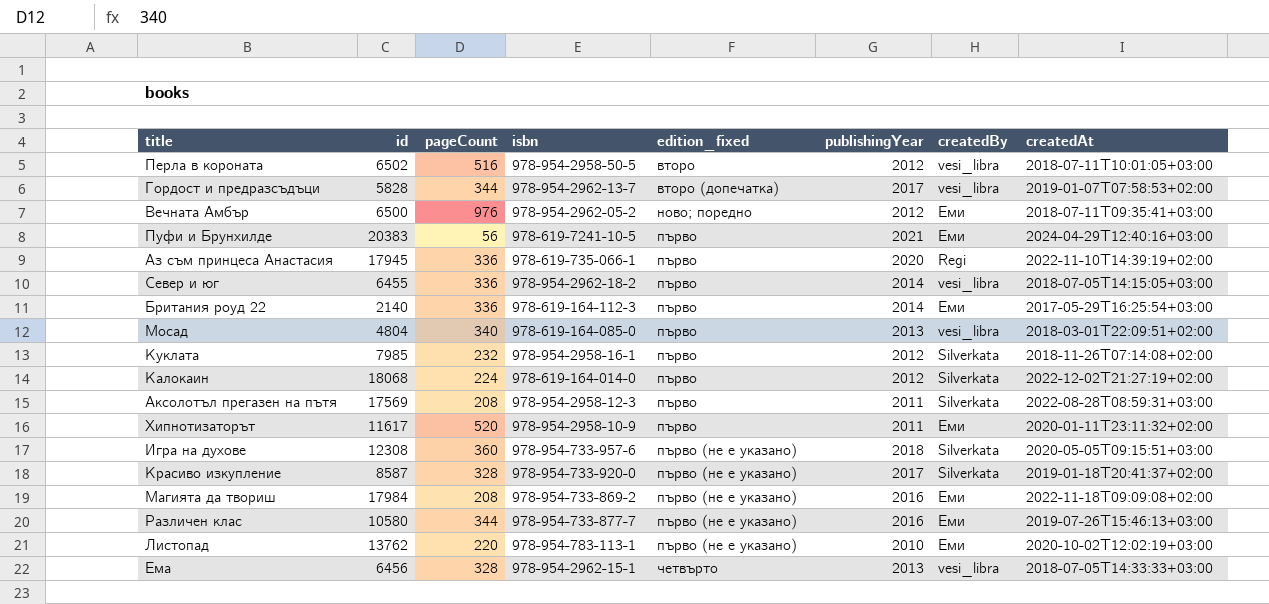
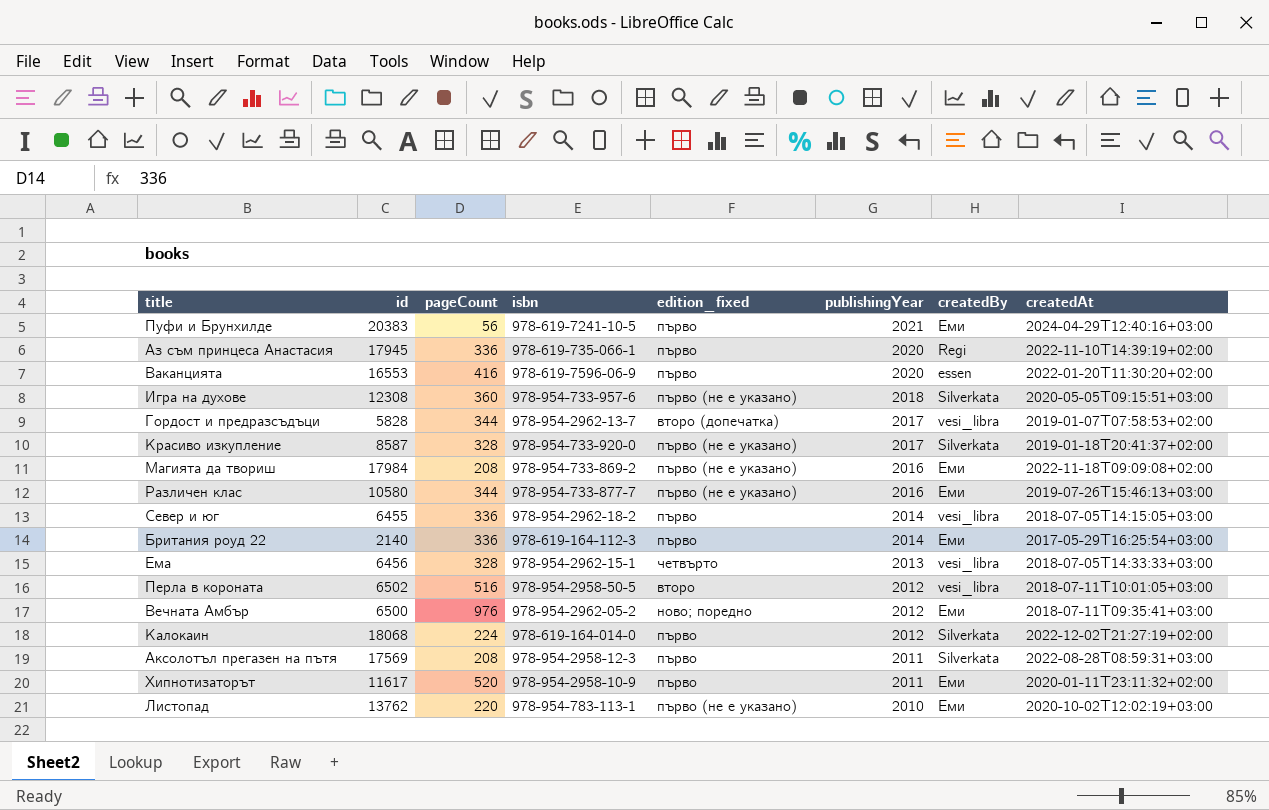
row order: edition_fixed ascending -> publishingYear descending
row Мосад: 4804 | 340 | 978-619-164-085-0 | първо | 2013 | vesi_libra | 2018-03-01T22:09:51+02:00 -> none
row Куклата: 7985 | 232 | 978-954-2958-16-1 | първо | 2012 | Silverkata | 2018-11-26T07:14:08+02:00 -> none
row Ваканцията: none -> 16553 | 416 | 978-619-7596-06-9 | първо | 2020 | essen | 2022-01-20T11:30:20+02:00

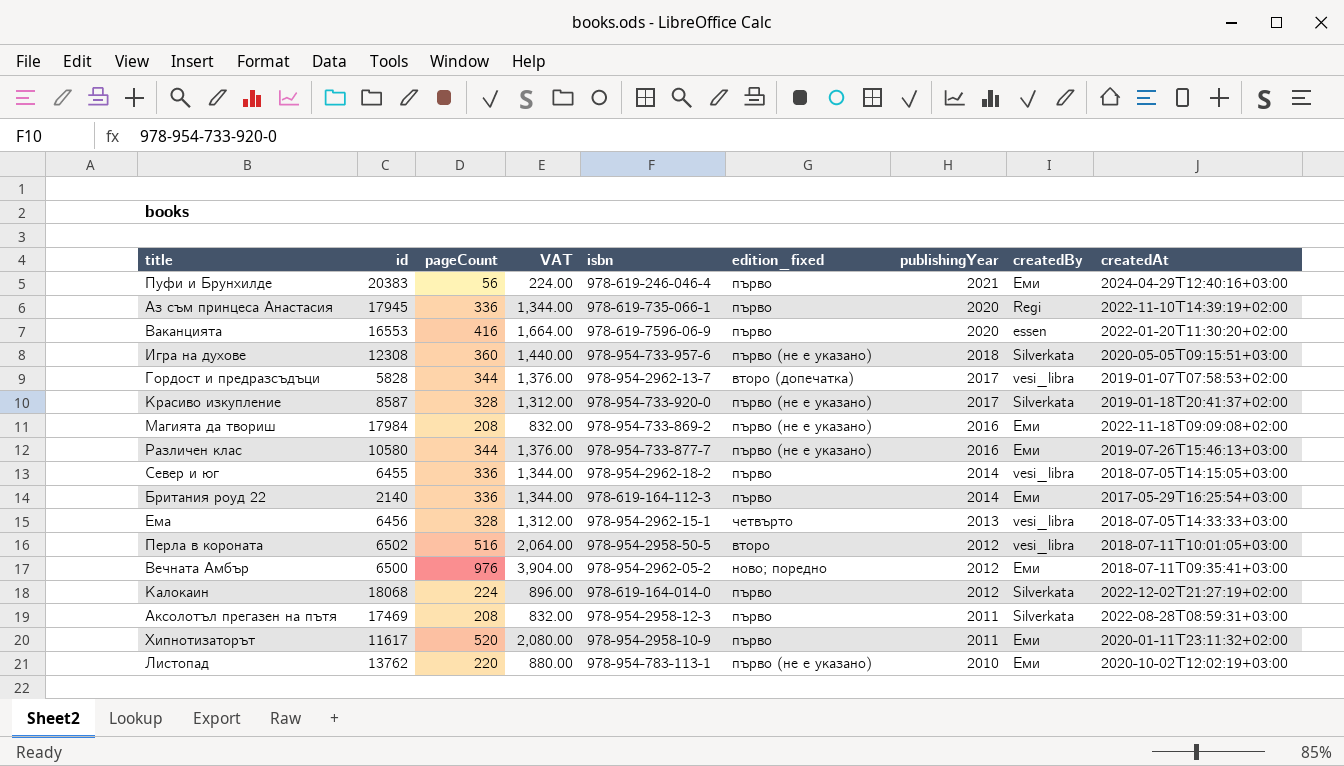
column VAT | formula: none -> [pageCount] * 4
Пуфи и Брунхилде | isbn: 978-619-7241-10-5 -> 978-619-246-046-4
Аксолотъл прегазен на пътя | id: 17569 -> 17469

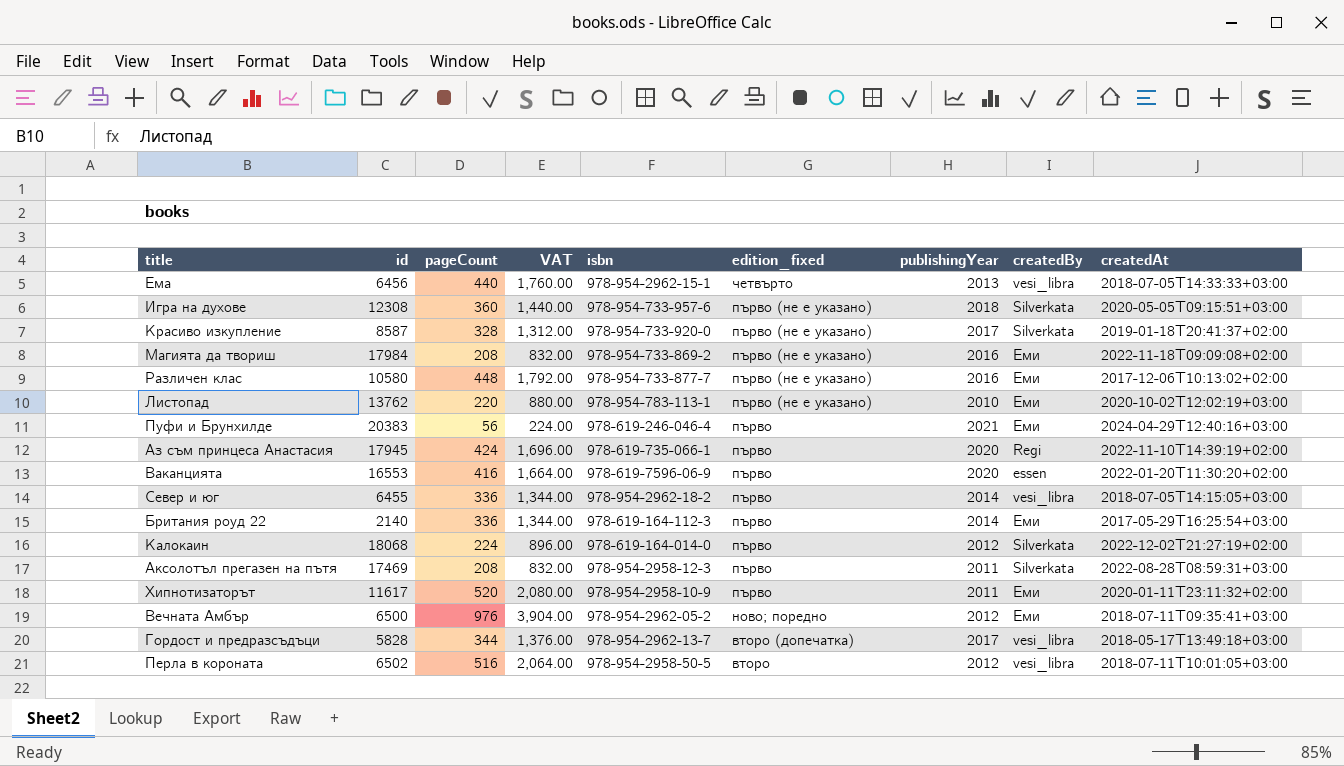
row order: publishingYear descending -> edition_fixed descending
Ема | pageCount: 328 -> 440
Ема | VAT: 1,312.00 -> 1,760.00
Различен клас | pageCount: 344 -> 448
Различен клас | VAT: 1,376.00 -> 1,792.00
Различен клас | createdAt: 2019-07-26T15:46:13+03:00 -> 2017-12-06T10:13:02+02:00
Аз съм принцеса Анастасия | pageCount: 336 -> 424
Аз съм принцеса Анастасия | VAT: 1,344.00 -> 1,696.00
Гордост и предразсъдъци | createdAt: 2019-01-07T07:58:53+02:00 -> 2018-05-17T13:49:18+03:00

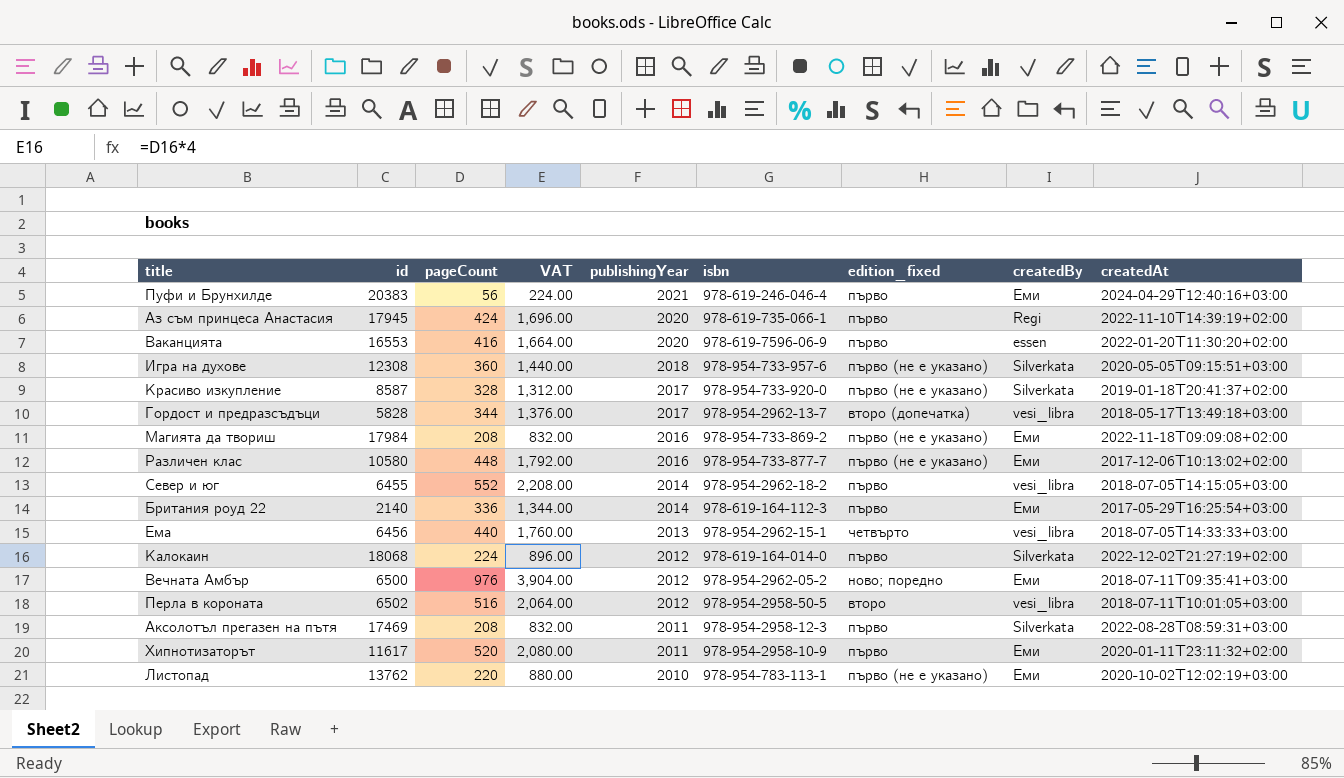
row order: edition_fixed descending -> publishingYear descending
column publishingYear | position: 7 -> 5
Север и юг | pageCount: 336 -> 552
Север и юг | VAT: 1,344.00 -> 2,208.00

